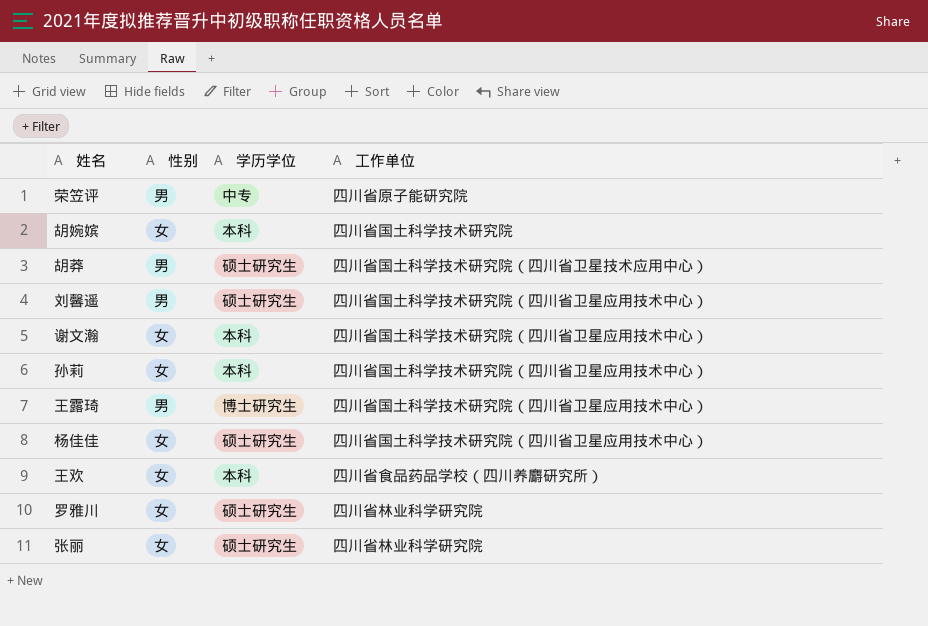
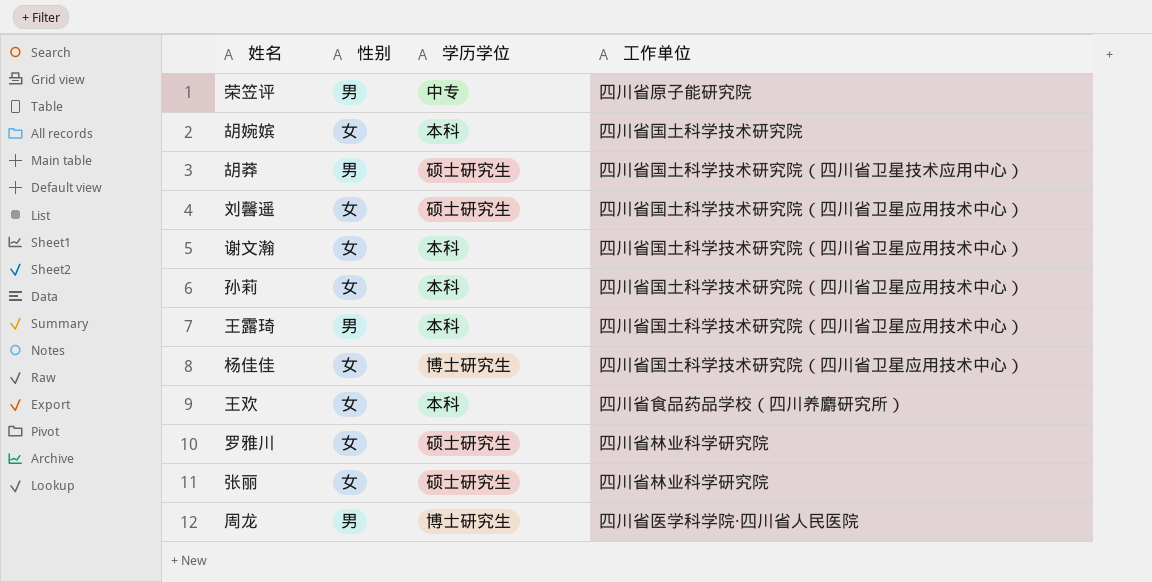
刘馨遥 | 性别: 男 -> 女
王露琦 | 学历学位: 博士研究生 -> 本科
杨佳佳 | 学历学位: 硕士研究生 -> 博士研究生
row 周龙: none -> 男 | 博士研究生 | 四川省医学科学院·四川省人民医院

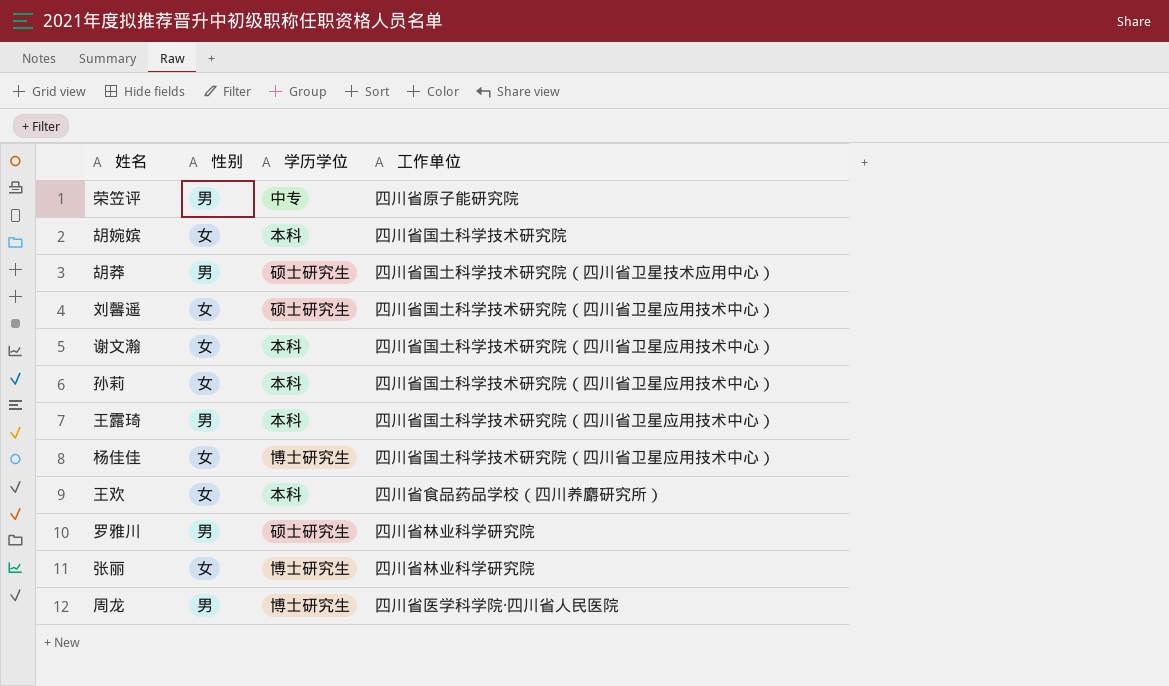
罗雅川 | 性别: 女 -> 男
张丽 | 学历学位: 硕士研究生 -> 博士研究生

